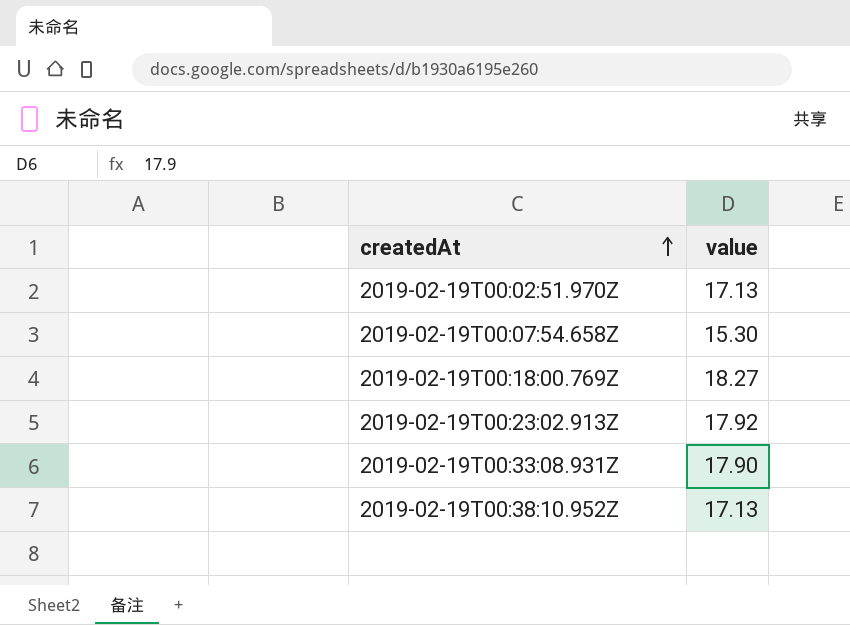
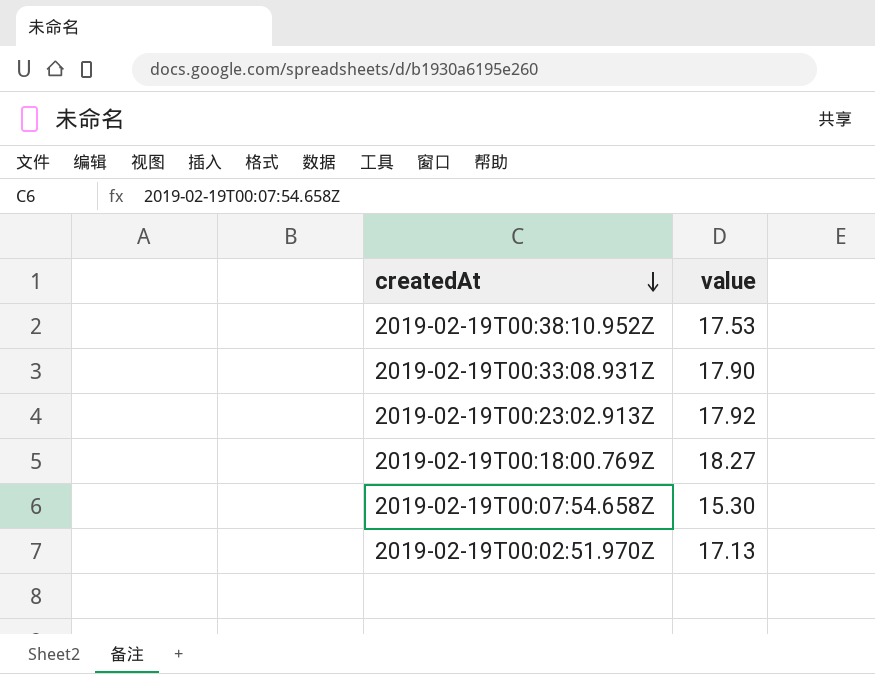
row order: createdAt ascending -> createdAt descending
2019-02-19T00:38:10.952Z | value: 17.13 -> 17.53

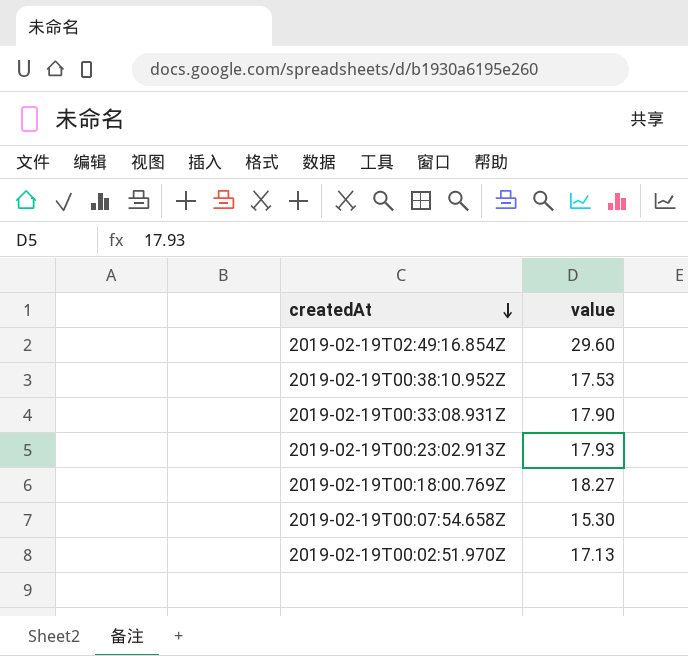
row 2019-02-19T02:49:16.854Z: none -> 29.60
2019-02-19T00:23:02.913Z | value: 17.92 -> 17.93

